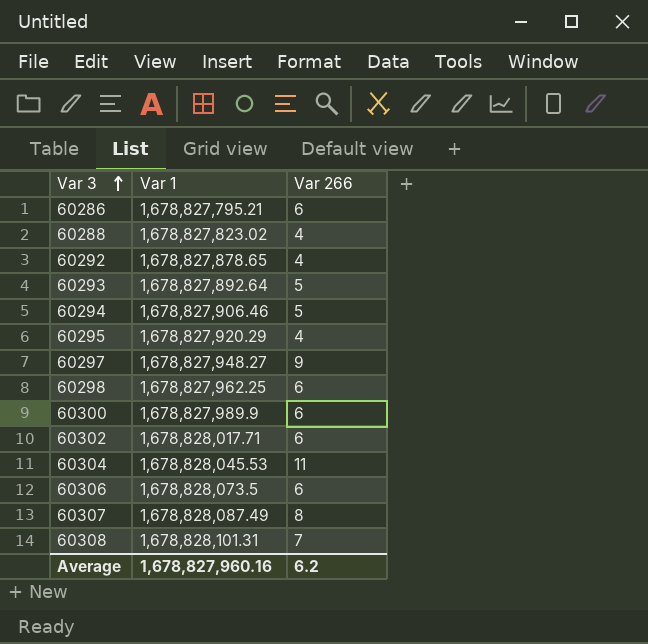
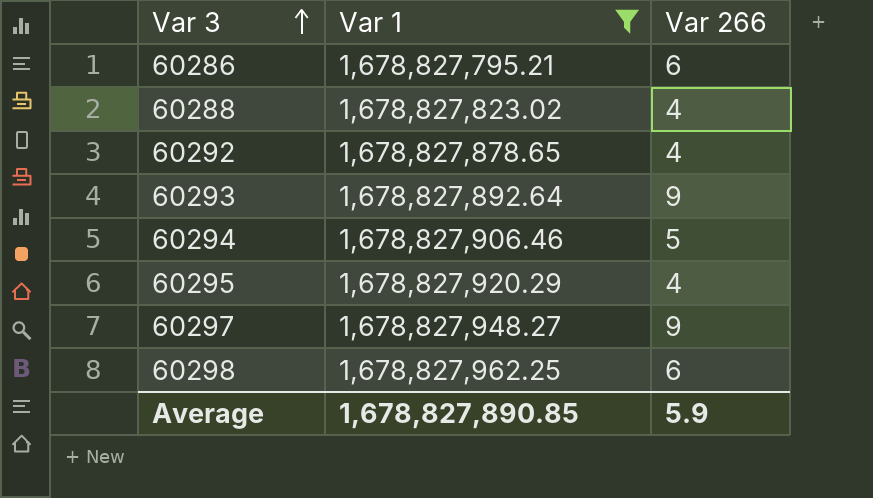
filter: none -> Var 1 <= 1,678,827,962.25
60293 | Var 266: 5 -> 9
Average | Var 1: 1,678,827,960.16 -> 1,678,827,890.85
Average | Var 266: 6.2 -> 5.9

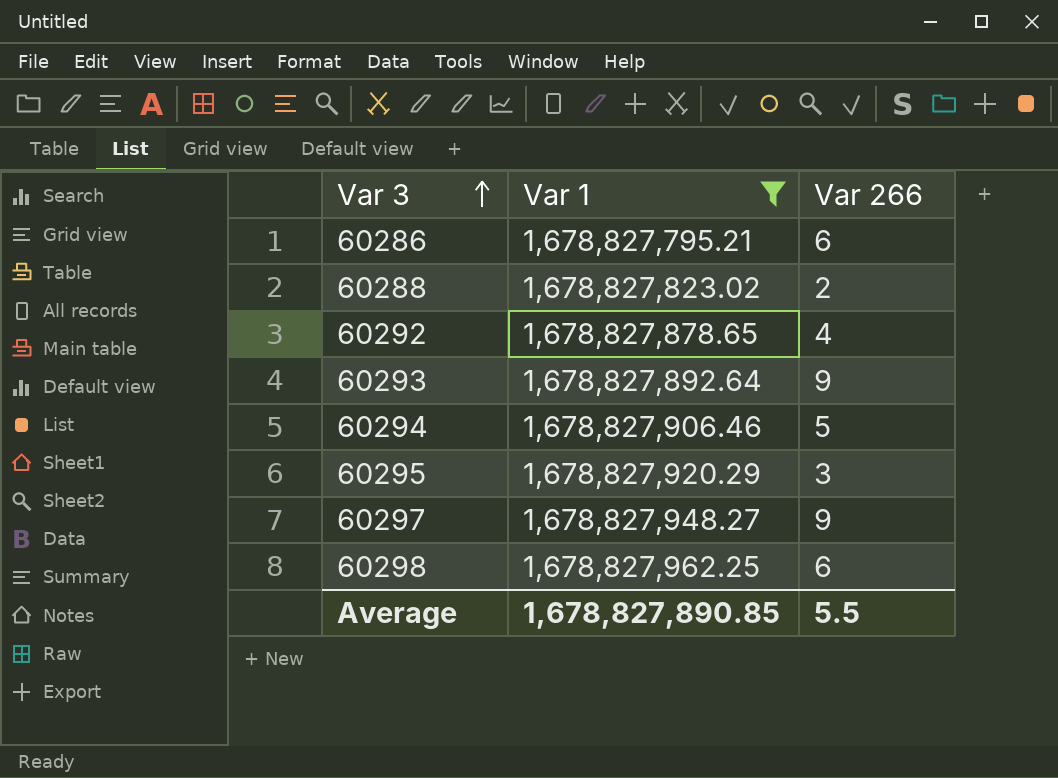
60288 | Var 266: 4 -> 2
60295 | Var 266: 4 -> 3
Average | Var 266: 5.9 -> 5.5

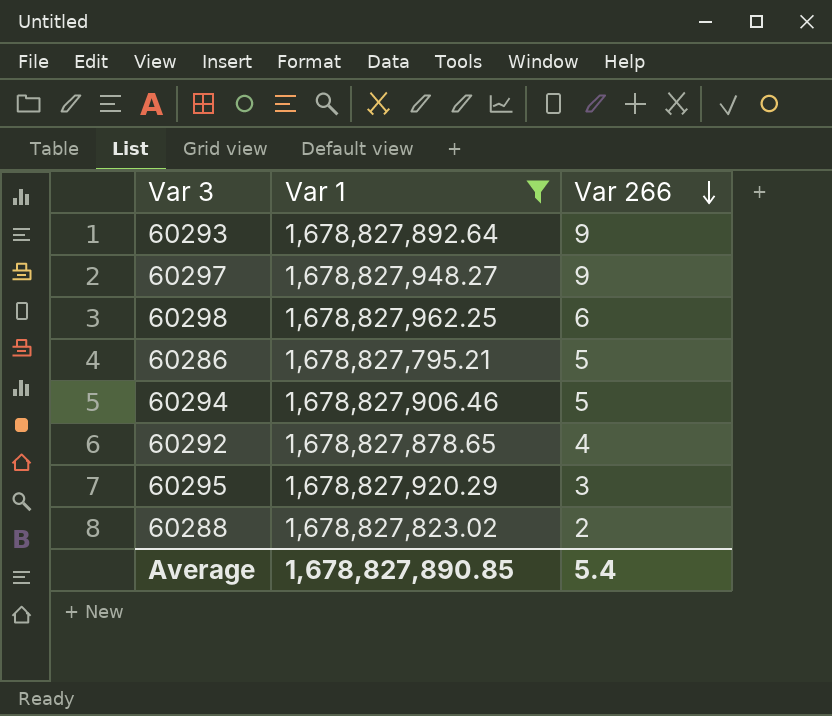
row order: Var 3 ascending -> Var 266 descending
60286 | Var 266: 6 -> 5
Average | Var 266: 5.5 -> 5.4

